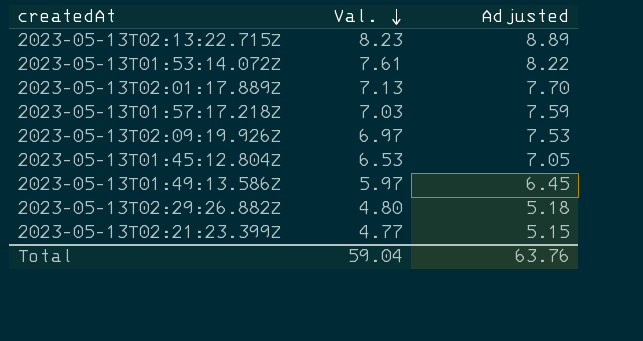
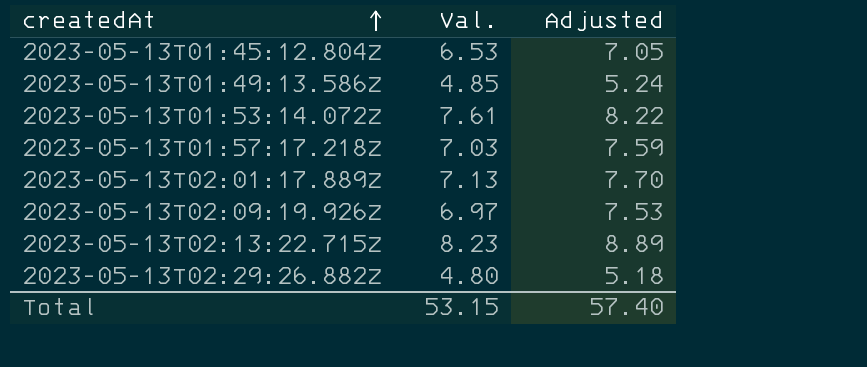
row order: Val. descending -> createdAt ascending
row 2023-05-13T02:21:23.399Z: 4.77 | 5.15 -> none
2023-05-13T01:49:13.586Z | Val.: 5.97 -> 4.85
2023-05-13T01:49:13.586Z | Adjusted: 6.45 -> 5.24
Total | Val.: 59.04 -> 53.15
Total | Adjusted: 63.76 -> 57.40

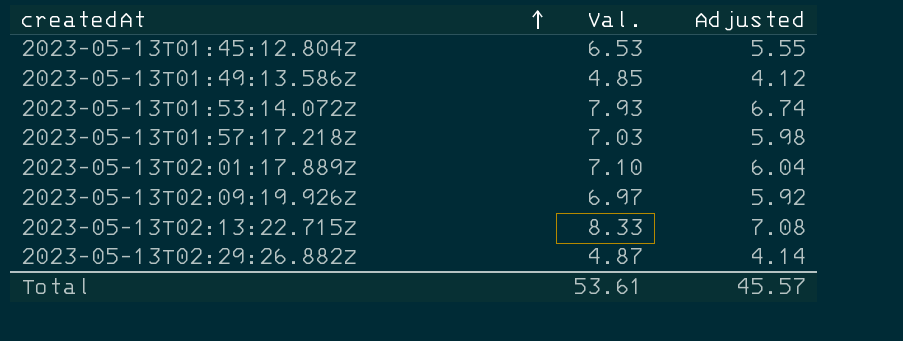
column Adjusted | formula: [Val.] * 1.08 -> [Val.] * 0.85
2023-05-13T01:53:14.072Z | Val.: 7.61 -> 7.93
2023-05-13T02:01:17.889Z | Val.: 7.13 -> 7.10
2023-05-13T02:13:22.715Z | Val.: 8.23 -> 8.33
2023-05-13T02:29:26.882Z | Val.: 4.80 -> 4.87
Total | Val.: 53.15 -> 53.61
Total | Adjusted: 57.40 -> 45.57

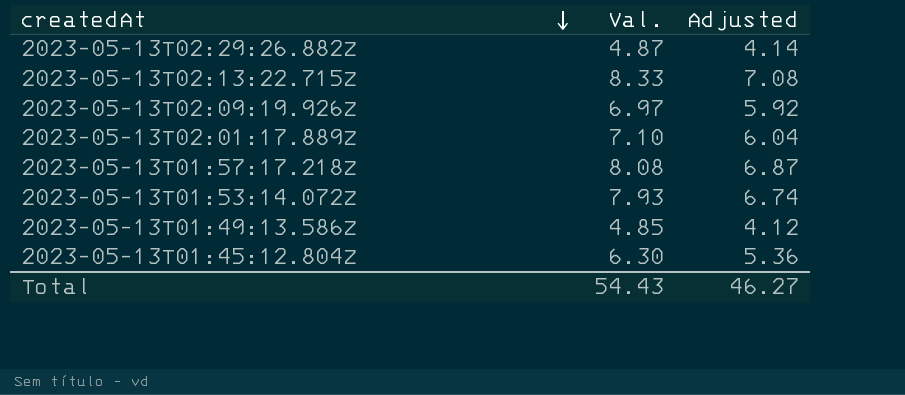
row order: createdAt ascending -> createdAt descending
2023-05-13T01:57:17.218Z | Val.: 7.03 -> 8.08
2023-05-13T01:57:17.218Z | Adjusted: 5.98 -> 6.87
2023-05-13T01:45:12.804Z | Val.: 6.53 -> 6.30
2023-05-13T01:45:12.804Z | Adjusted: 5.55 -> 5.36
Total | Val.: 53.61 -> 54.43
Total | Adjusted: 45.57 -> 46.27

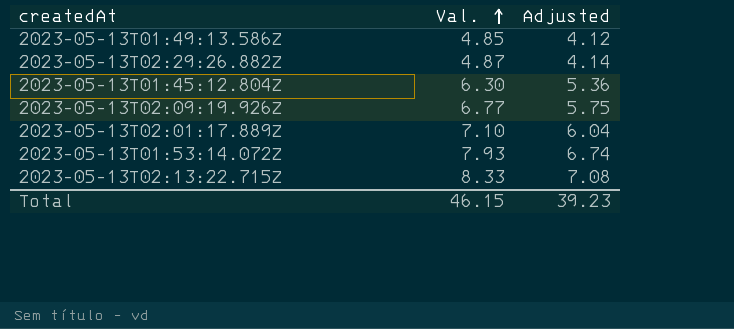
row order: createdAt descending -> Val. ascending
row 2023-05-13T01:57:17.218Z: 8.08 | 6.87 -> none
2023-05-13T02:09:19.926Z | Val.: 6.97 -> 6.77
2023-05-13T02:09:19.926Z | Adjusted: 5.92 -> 5.75
Total | Val.: 54.43 -> 46.15
Total | Adjusted: 46.27 -> 39.23

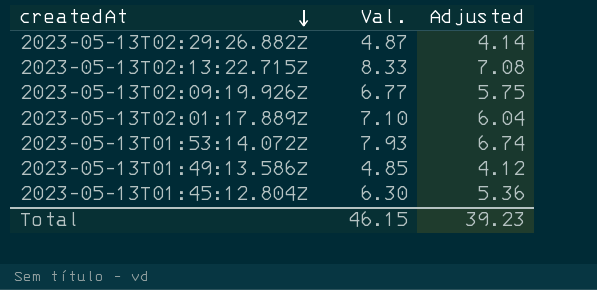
row order: Val. ascending -> createdAt descending

